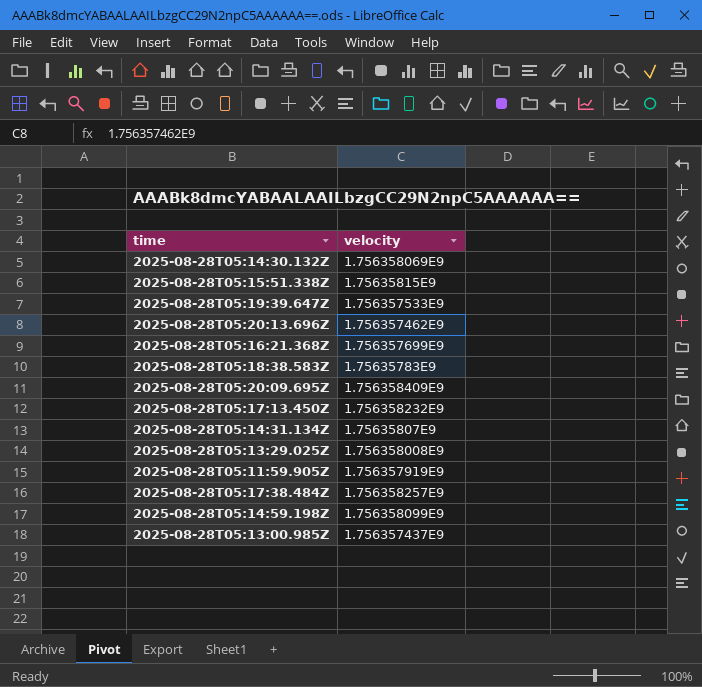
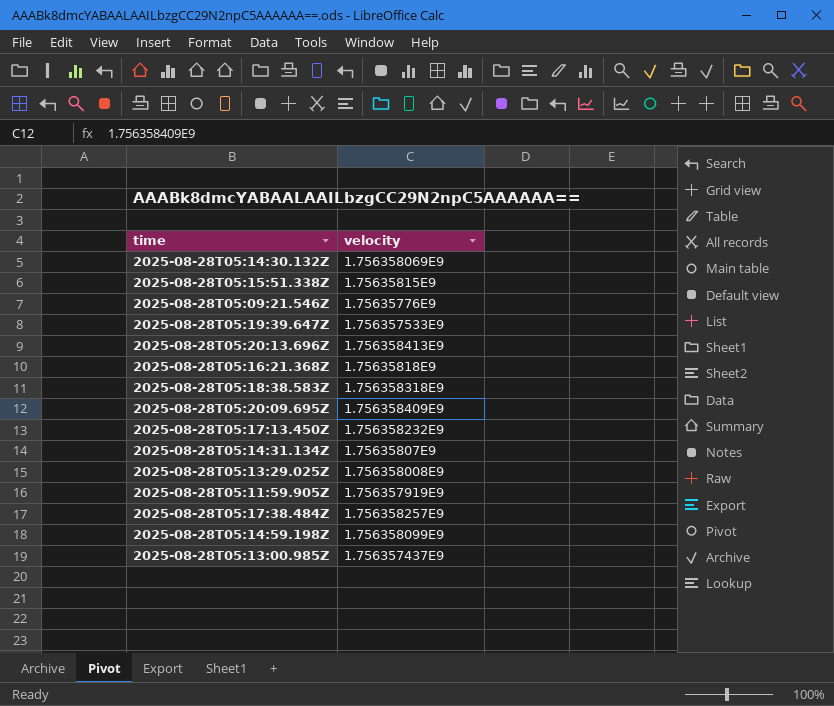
row 2025-08-28T05:09:21.546Z: none -> 1.75635776E9
2025-08-28T05:20:13.696Z | velocity: 1.756357462E9 -> 1.756358413E9
2025-08-28T05:16:21.368Z | velocity: 1.756357699E9 -> 1.75635818E9
2025-08-28T05:18:38.583Z | velocity: 1.75635783E9 -> 1.756358318E9

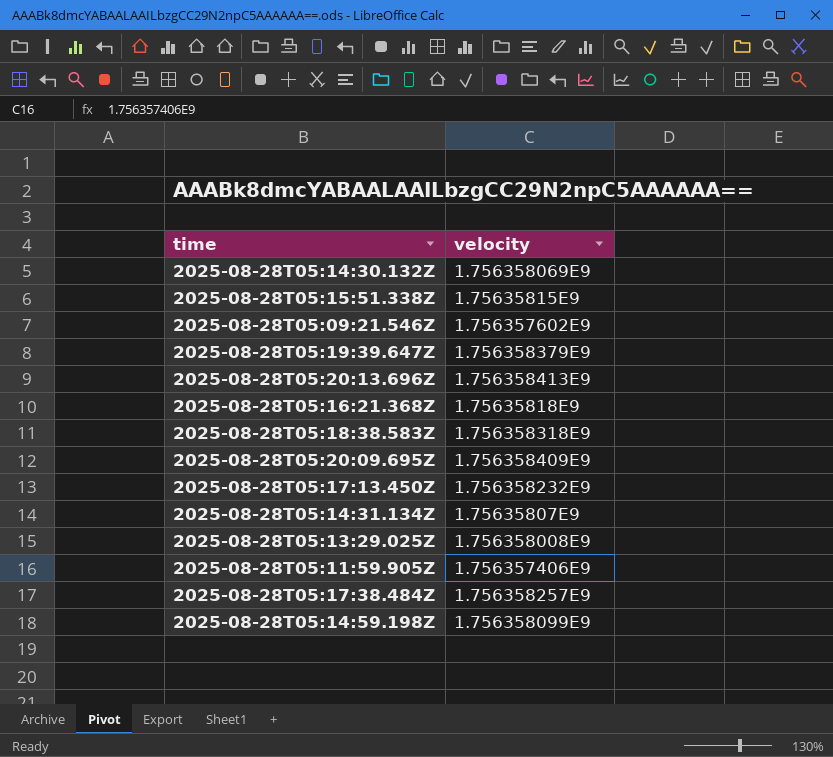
row 2025-08-28T05:13:00.985Z: 1.756357437E9 -> none
2025-08-28T05:09:21.546Z | velocity: 1.75635776E9 -> 1.756357602E9
2025-08-28T05:19:39.647Z | velocity: 1.756357533E9 -> 1.756358379E9
2025-08-28T05:11:59.905Z | velocity: 1.756357919E9 -> 1.756357406E9

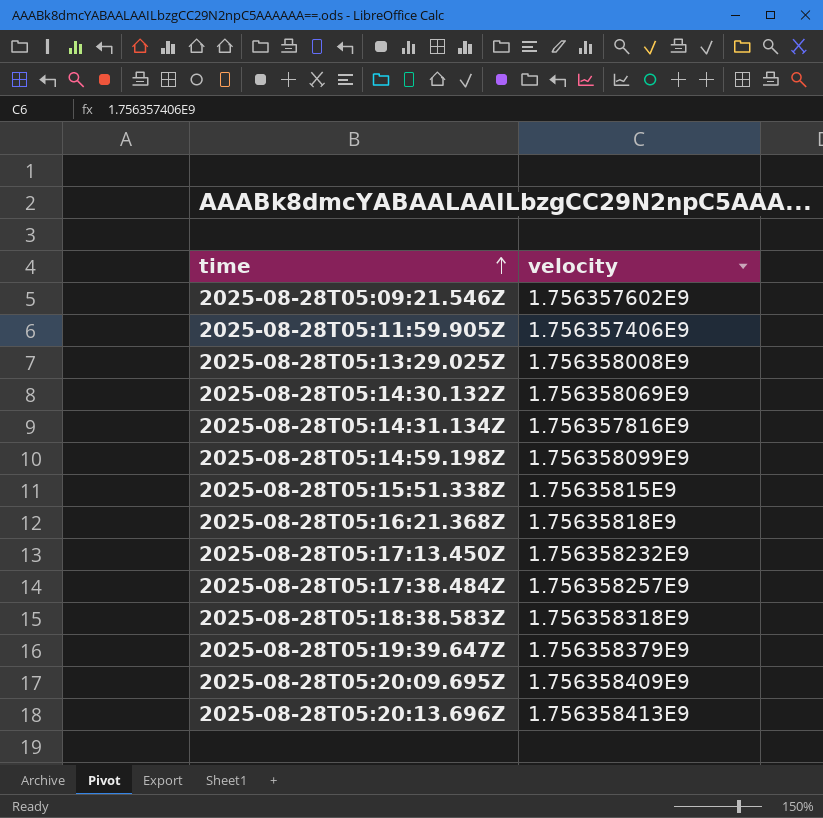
row order: none -> time ascending
2025-08-28T05:14:31.134Z | velocity: 1.75635807E9 -> 1.756357816E9

